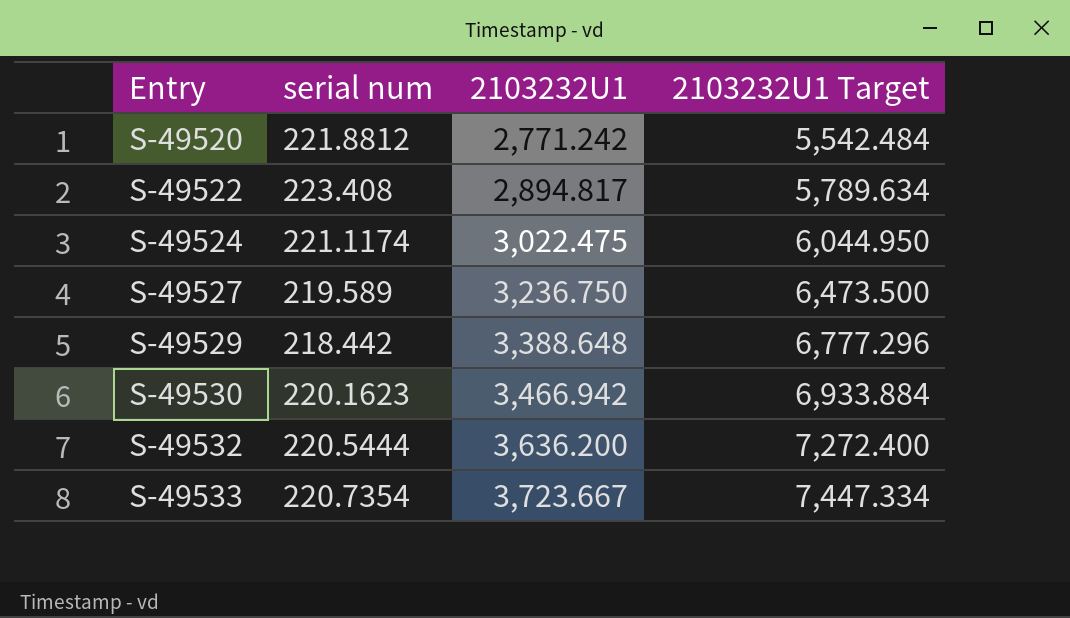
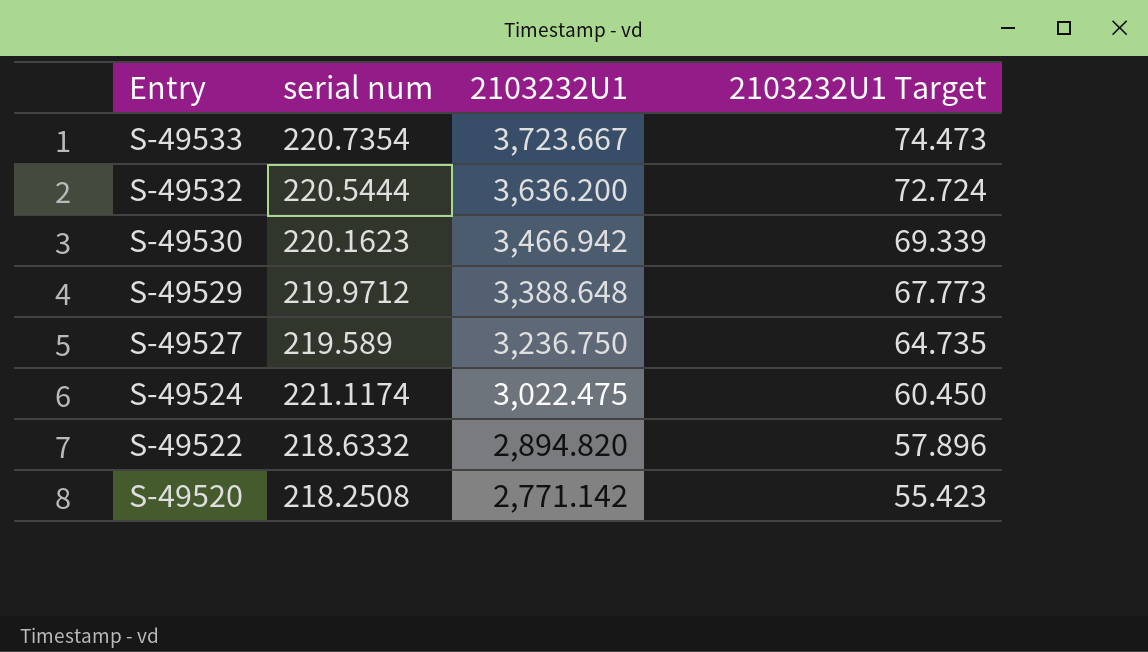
row order: Entry ascending -> Entry descending
column 2103232U1 Target | formula: [2103232U1] * 2 -> [2103232U1] * 0.02
S-49529 | serial num: 218.442 -> 219.9712
S-49522 | serial num: 223.408 -> 218.6332
S-49522 | 2103232U1: 2,894.817 -> 2,894.820
S-49520 | serial num: 221.8812 -> 218.2508
S-49520 | 2103232U1: 2,771.242 -> 2,771.142

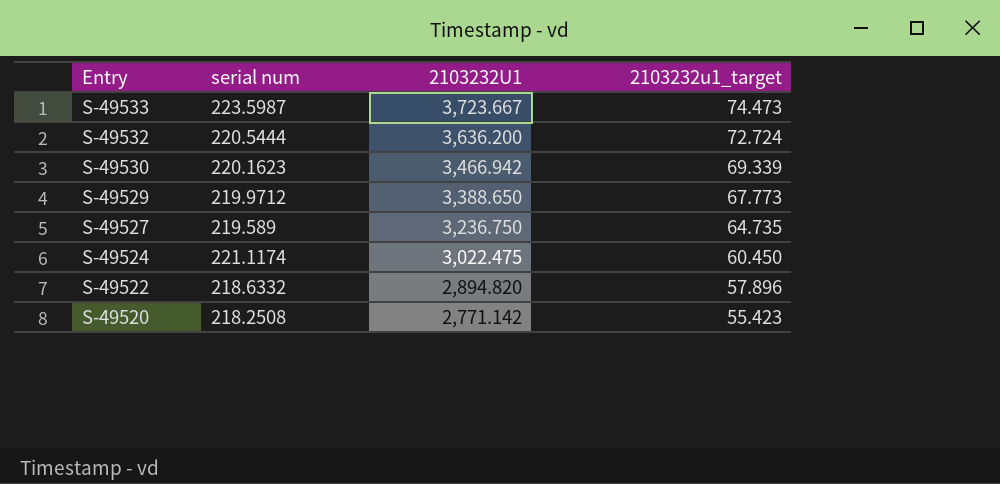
column name: 2103232U1 Target -> 2103232u1_target
S-49533 | serial num: 220.7354 -> 223.5987
S-49529 | 2103232U1: 3,388.648 -> 3,388.650

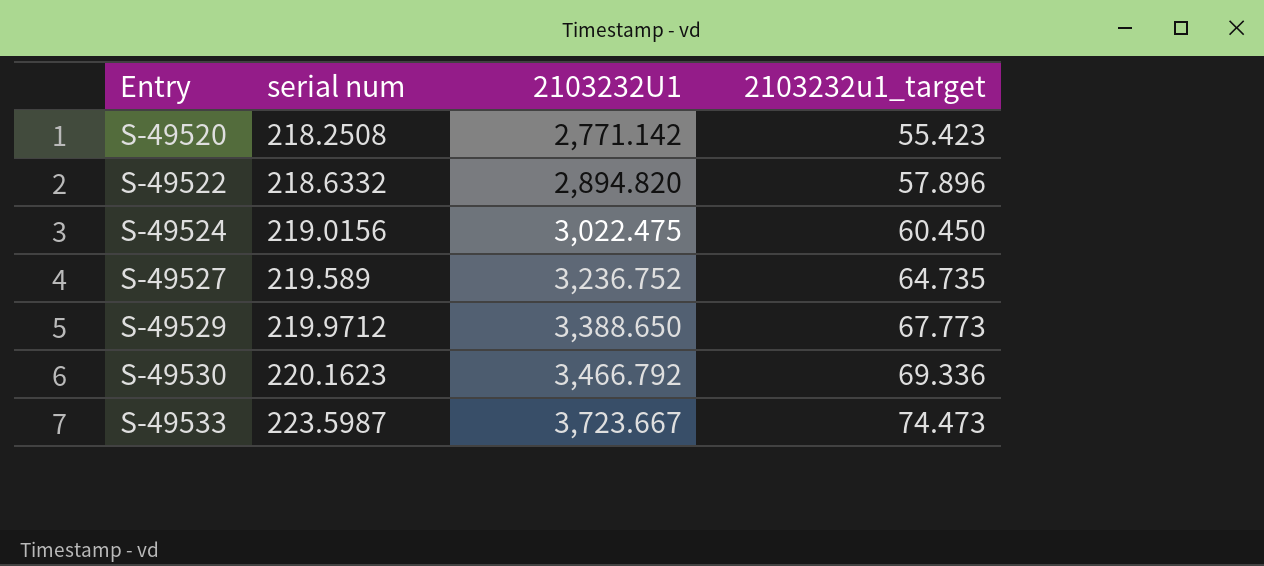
row order: Entry descending -> Entry ascending
row S-49532: 220.5444 | 3,636.200 | 72.724 -> none
S-49524 | serial num: 221.1174 -> 219.0156
S-49527 | 2103232U1: 3,236.750 -> 3,236.752
S-49530 | 2103232U1: 3,466.942 -> 3,466.792
S-49530 | 2103232u1_target: 69.339 -> 69.336

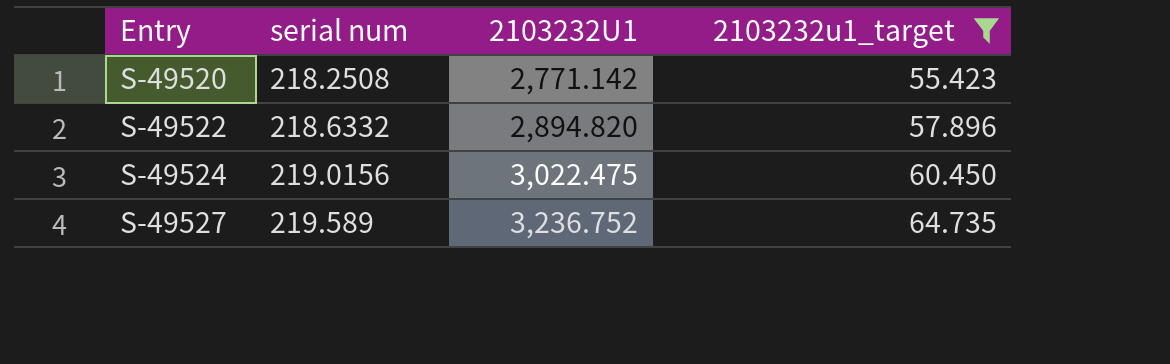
filter: none -> 2103232u1_target <= 64.735

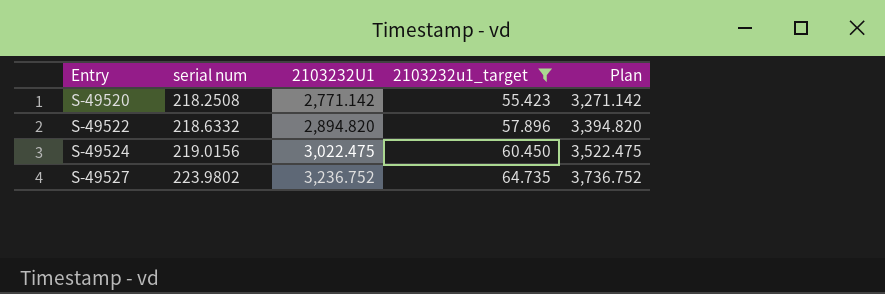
column Plan | formula: none -> [2103232U1] + 500
S-49527 | serial num: 219.589 -> 223.9802

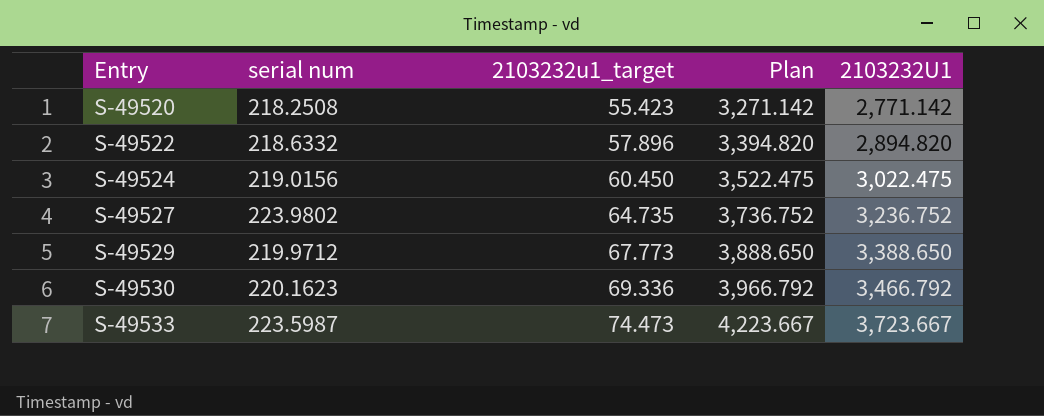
filter: 2103232u1_target <= 64.735 -> none
column 2103232U1 | position: 3 -> 5

